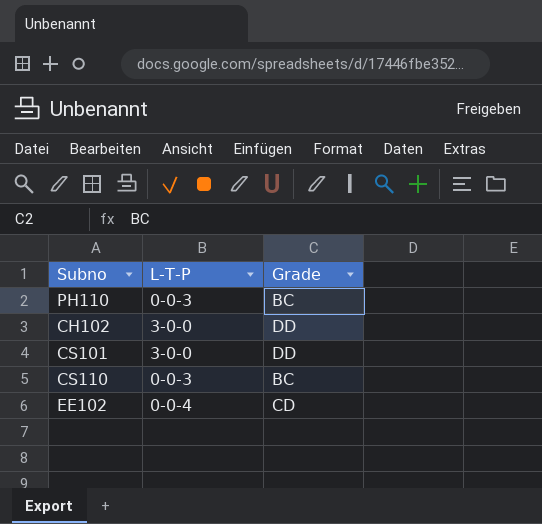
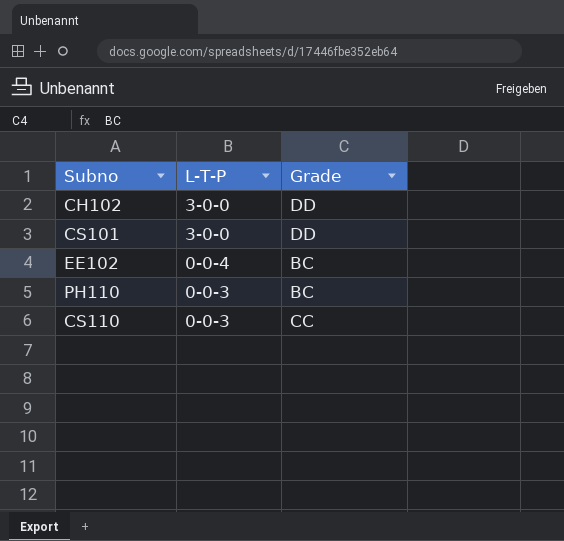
row order: none -> L-T-P descending
EE102 | Grade: CD -> BC
CS110 | Grade: BC -> CC

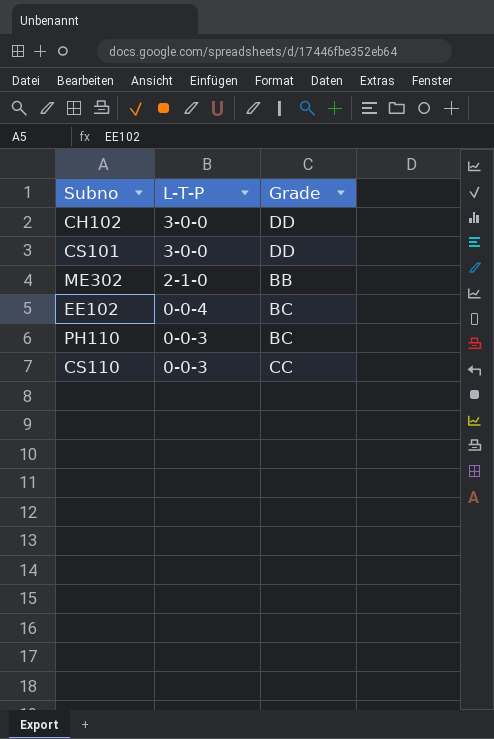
row ME302: none -> 2-1-0 | BB

